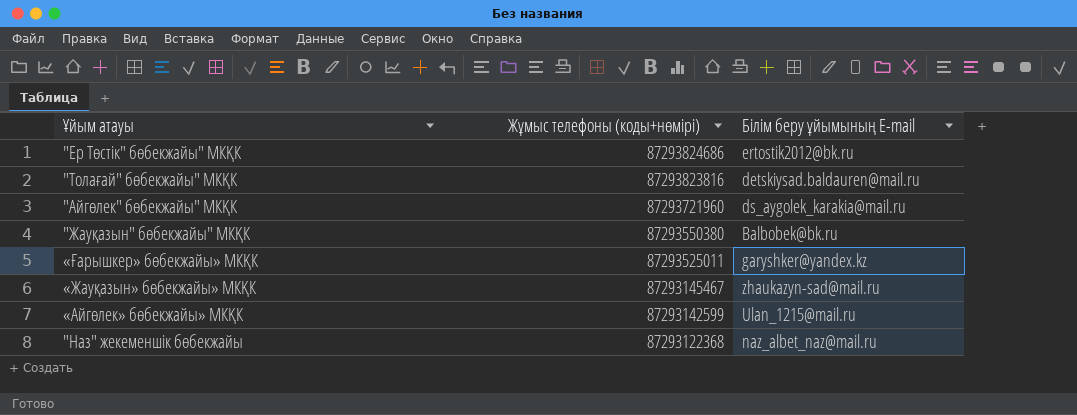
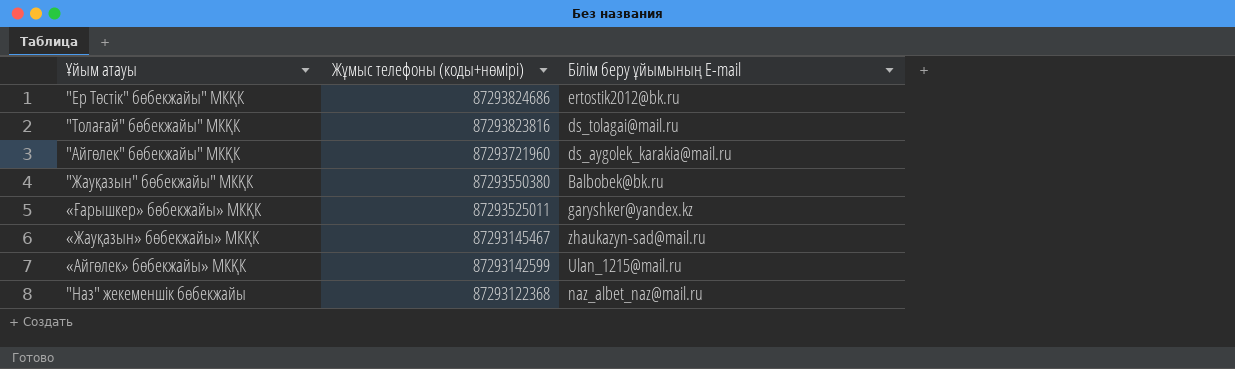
"Толағай" бөбекжайы" МКҚК | Білім беру ұйымының Е-mail: detskiysad.baldauren@mail.ru -> ds_tolagai@mail.ru

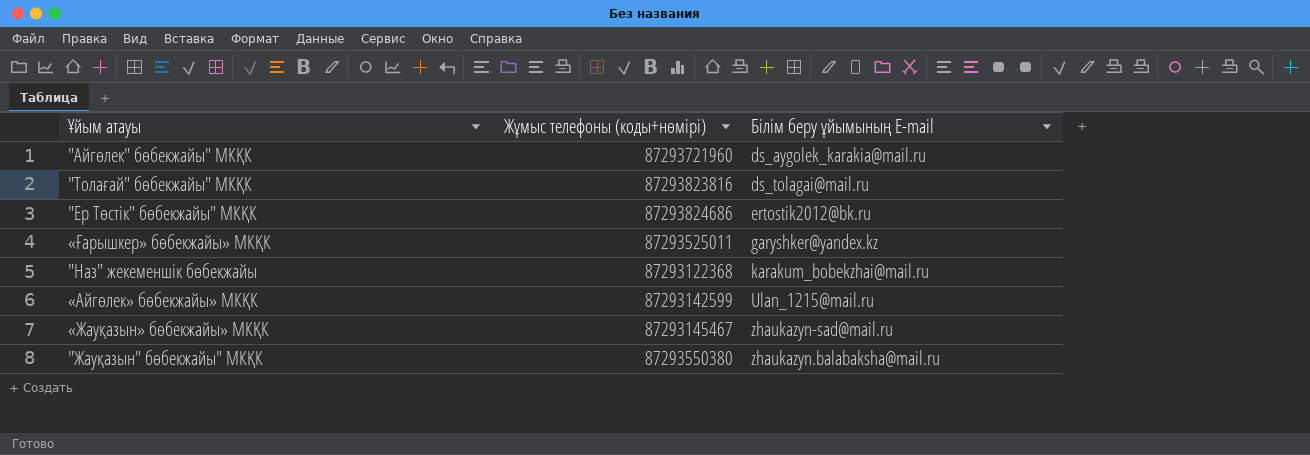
row order: Жұмыс телефоны (коды+нөмірі) descending -> Білім беру ұйымының Е-mail ascending
"Наз" жекеменшік бөбекжайы | Білім беру ұйымының Е-mail: naz_albet_naz@mail.ru -> karakum_bobekzhai@mail.ru
"Жауқазын" бөбекжайы" МКҚК | Білім беру ұйымының Е-mail: Balbobek@bk.ru -> zhaukazyn.balabaksha@mail.ru

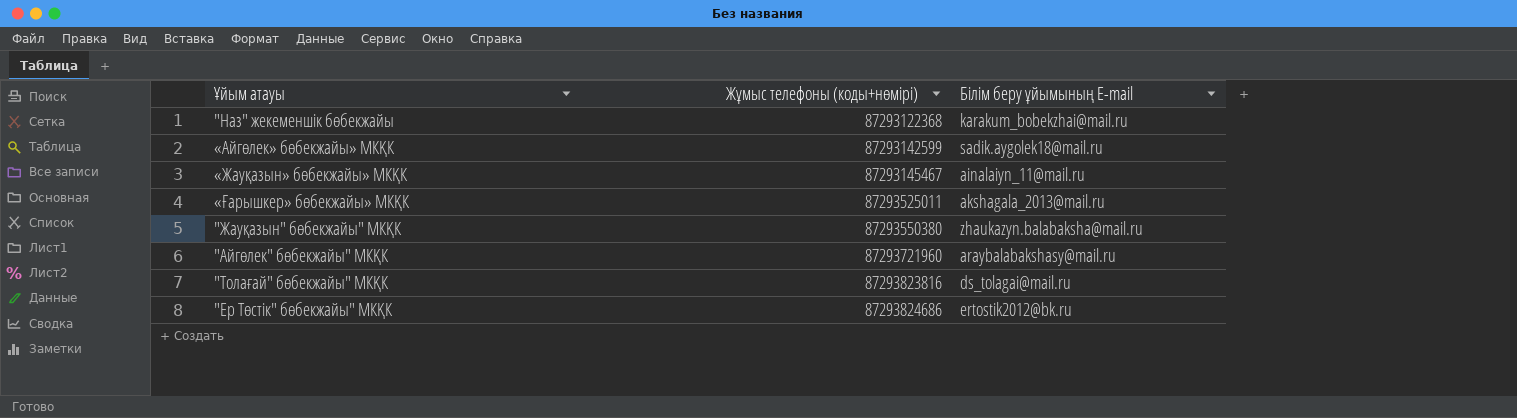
row order: Білім беру ұйымының Е-mail ascending -> Жұмыс телефоны (коды+нөмірі) ascending
«Айгөлек» бөбекжайы» МКҚК | Білім беру ұйымының Е-mail: Ulan_1215@mail.ru -> sadik.aygolek18@mail.ru
«Жауқазын» бөбекжайы» МКҚК | Білім беру ұйымының Е-mail: zhaukazyn-sad@mail.ru -> ainalaiyn_11@mail.ru
«Ғарышкер» бөбекжайы» МКҚК | Білім беру ұйымының Е-mail: garyshker@yandex.kz -> akshagala_2013@mail.ru
"Айгөлек" бөбекжайы" МКҚК | Білім беру ұйымының Е-mail: ds_aygolek_karakia@mail.ru -> araybalabakshasy@mail.ru

